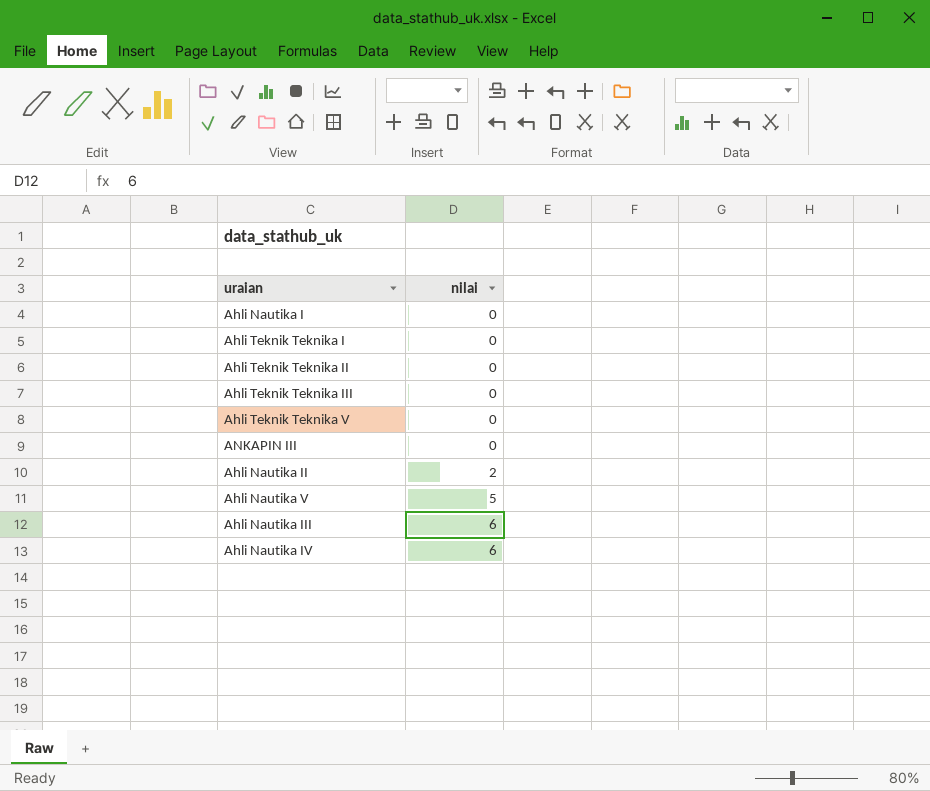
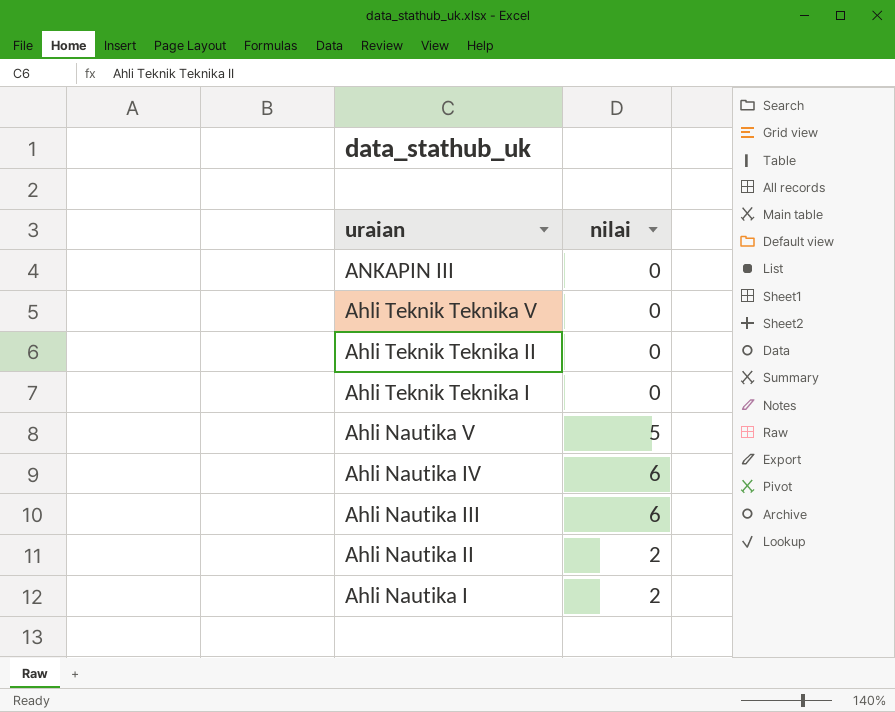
row order: nilai ascending -> uraian descending
row Ahli Teknik Teknika III: 0 -> none
Ahli Nautika I | nilai: 0 -> 2

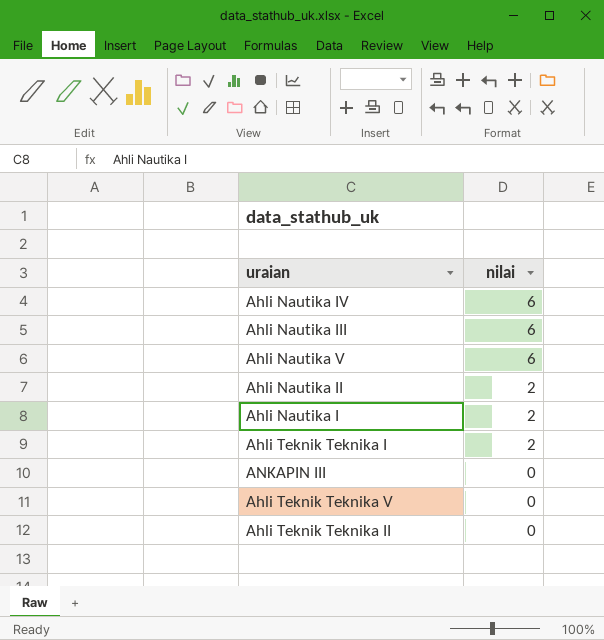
row order: uraian descending -> nilai descending
Ahli Nautika V | nilai: 5 -> 6
Ahli Teknik Teknika I | nilai: 0 -> 2

